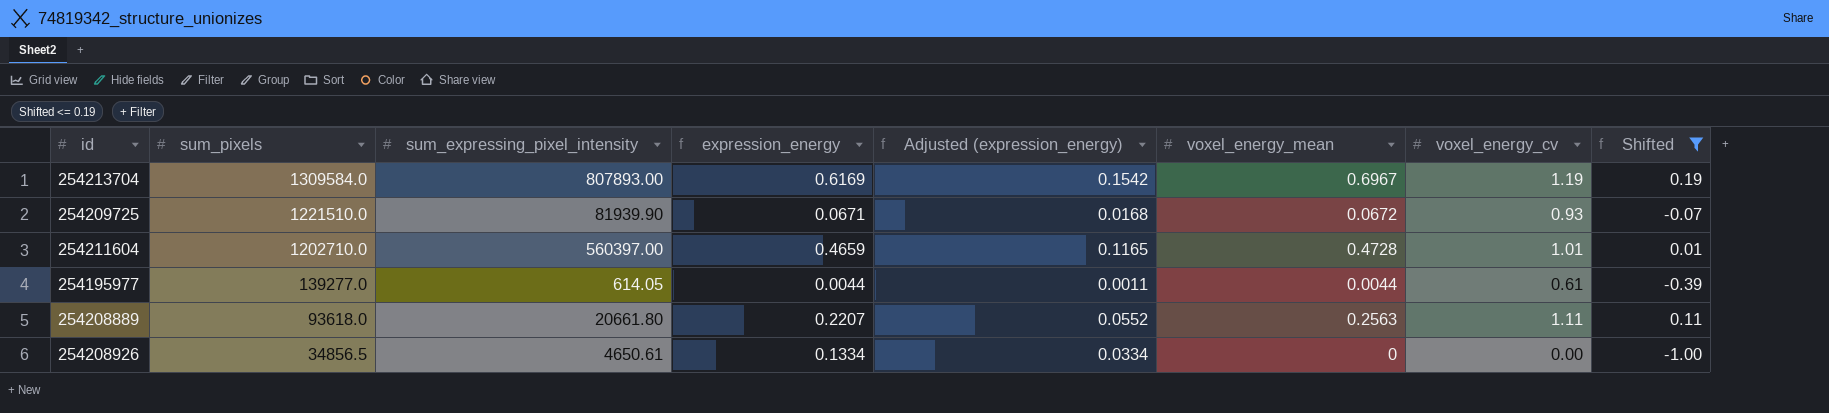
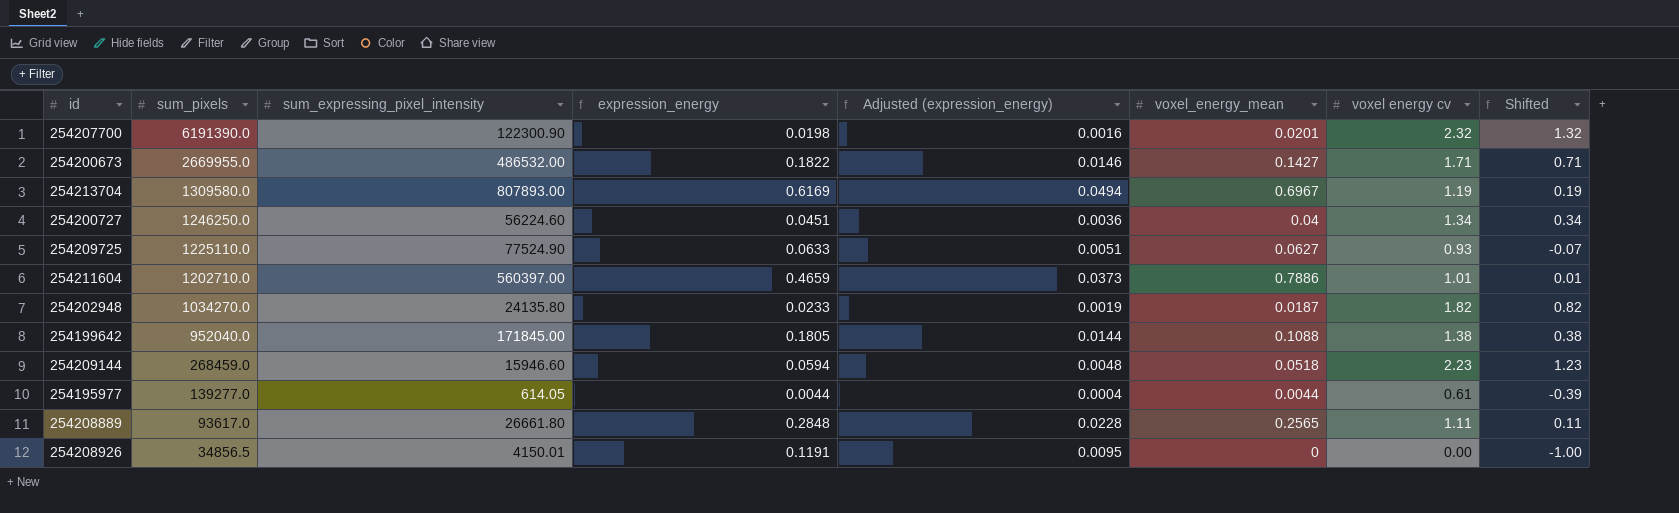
filter: Shifted <= 0.19 -> none
column Adjusted (expression_energy) | formula: [expression_energy] * 0.25 -> [expression_energy] * 0.08
column name: voxel_energy_cv -> voxel energy cv
254213704 | sum_pixels: 1309584.0 -> 1309580.0
254209725 | sum_pixels: 1221510.0 -> 1225110.0
254209725 | sum_expressing_pixel_intensity: 81939.90 -> 77524.90
254209725 | expression_energy: 0.0671 -> 0.0633
254209725 | voxel_energy_mean: 0.0672 -> 0.0627
254211604 | voxel_energy_mean: 0.4728 -> 0.7886
254208889 | sum_pixels: 93618.0 -> 93617.0
254208889 | sum_expressing_pixel_intensity: 20661.80 -> 26661.80
254208889 | expression_energy: 0.2207 -> 0.2848
254208889 | voxel_energy_mean: 0.2563 -> 0.2565
254208926 | sum_expressing_pixel_intensity: 4650.61 -> 4150.01
254208926 | expression_energy: 0.1334 -> 0.1191

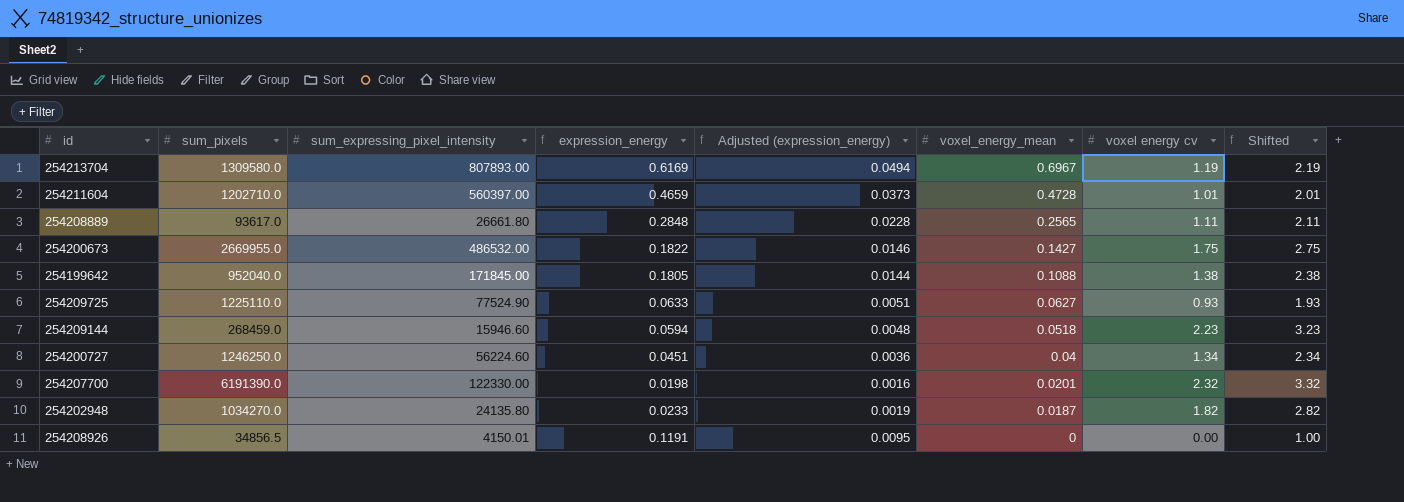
row order: sum_pixels descending -> voxel_energy_mean descending
column Shifted | formula: [voxel energy cv] - 1 -> [voxel energy cv] + 1
row 254195977: 139277.0 | 614.05 | 0.0044 | 0.0004 | 0.0044 | 0.61 | -0.39 -> none
254211604 | voxel_energy_mean: 0.7886 -> 0.4728
254200673 | voxel energy cv: 1.71 -> 1.75
254207700 | sum_expressing_pixel_intensity: 122300.90 -> 122330.00

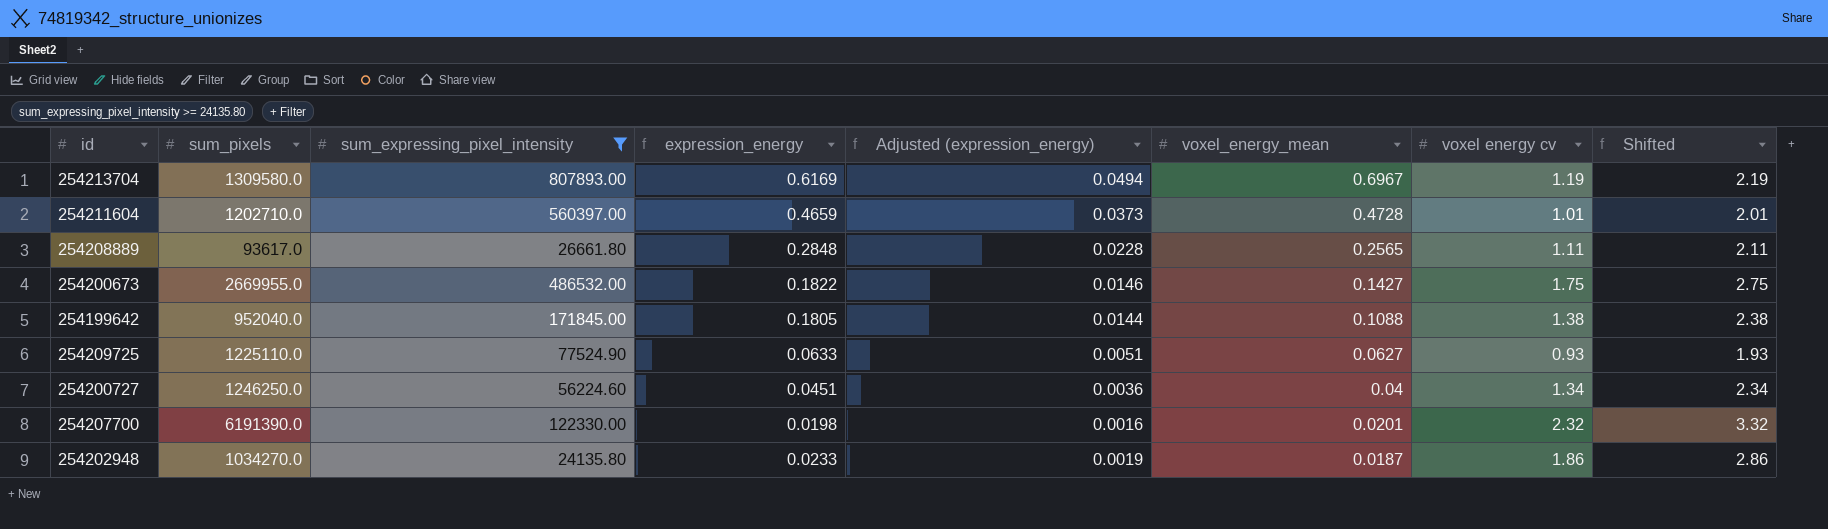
filter: none -> sum_expressing_pixel_intensity >= 24135.80
254202948 | voxel energy cv: 1.82 -> 1.86
254202948 | Shifted: 2.82 -> 2.86

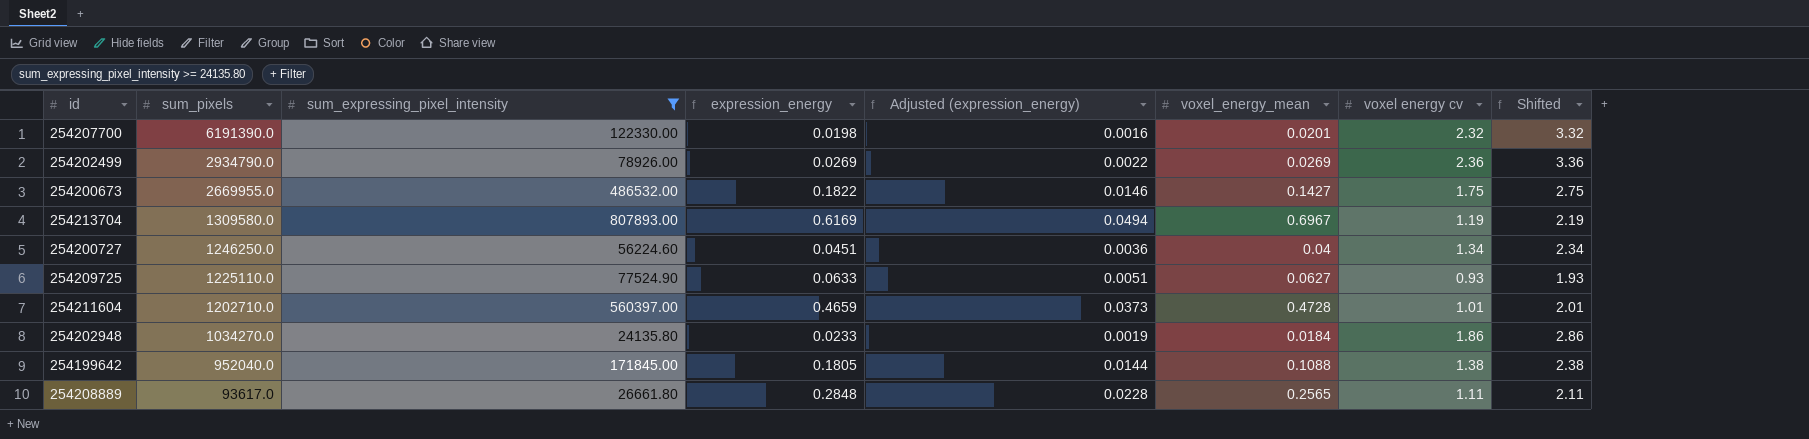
row order: voxel_energy_mean descending -> sum_pixels descending
row 254202499: none -> 2934790.0 | 78926.00 | 0.0269 | 0.0022 | 0.0269 | 2.36 | 3.36
254202948 | voxel_energy_mean: 0.0187 -> 0.0184

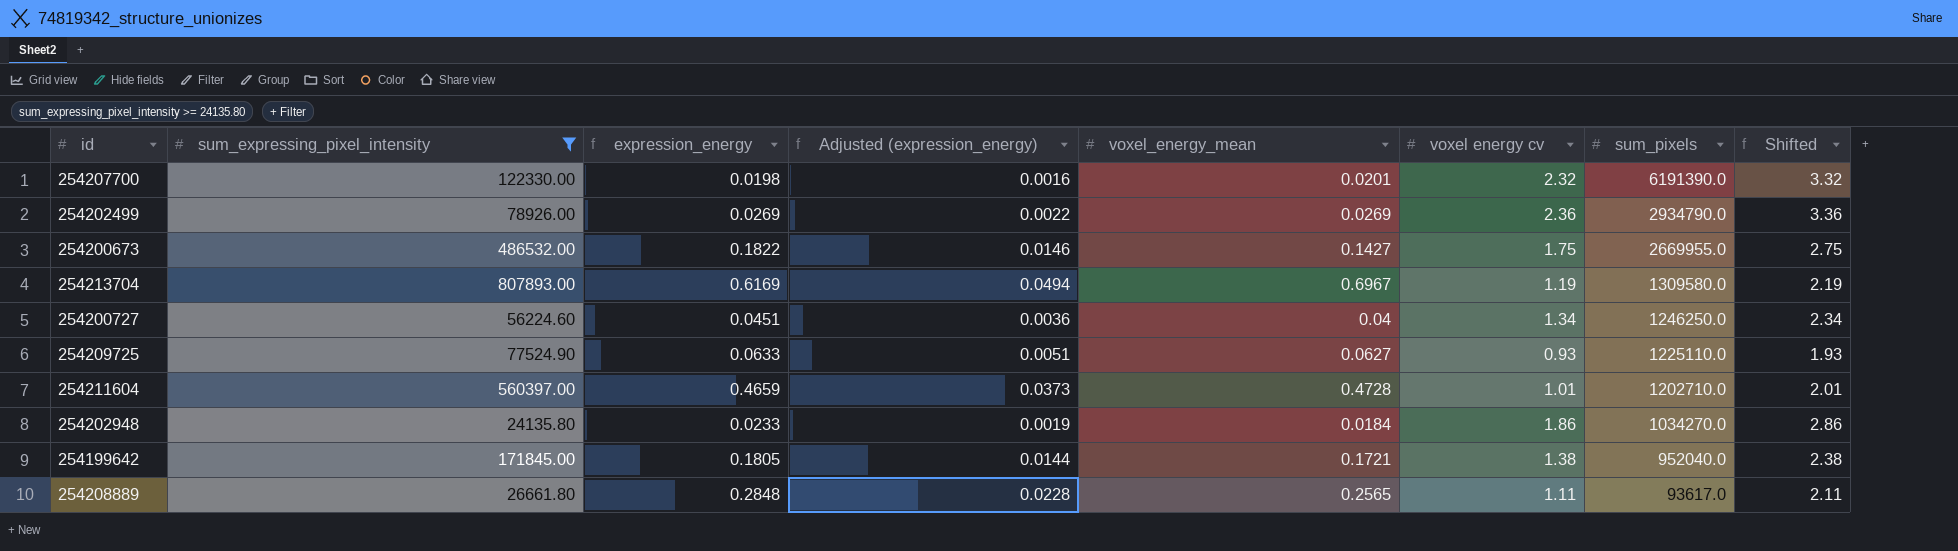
column sum_pixels | position: 2 -> 7
254199642 | voxel_energy_mean: 0.1088 -> 0.1721

